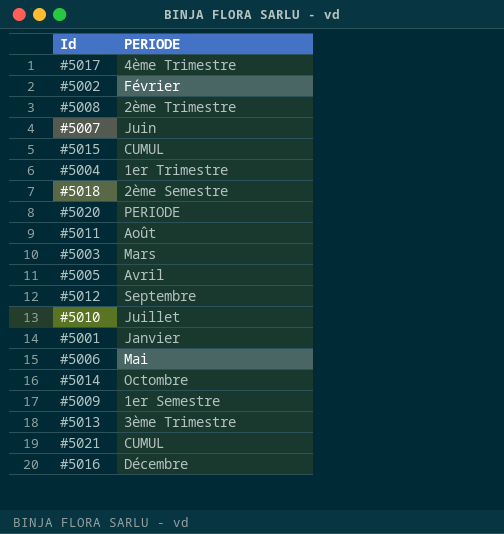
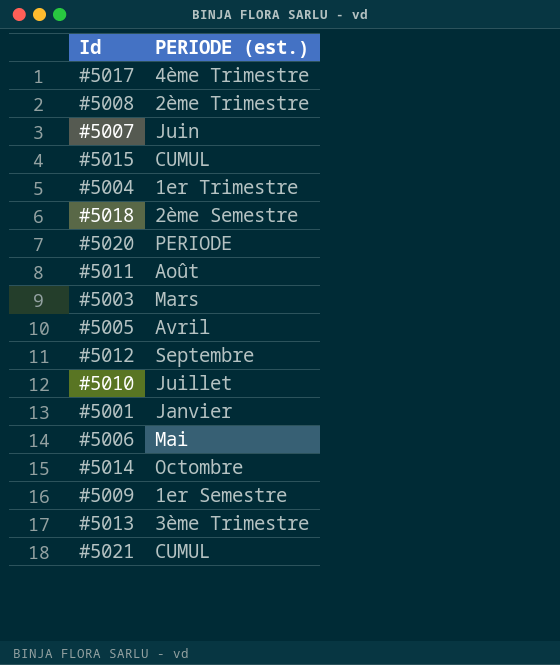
column name: PERIODE -> PERIODE (est.)
row #5002: Février -> none
row #5016: Décembre -> none

